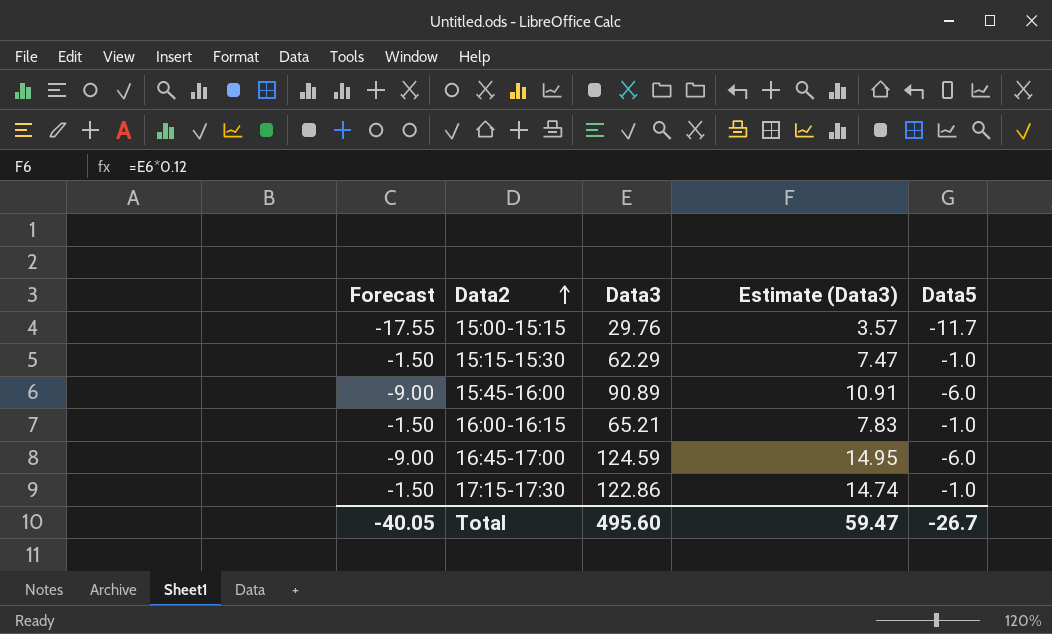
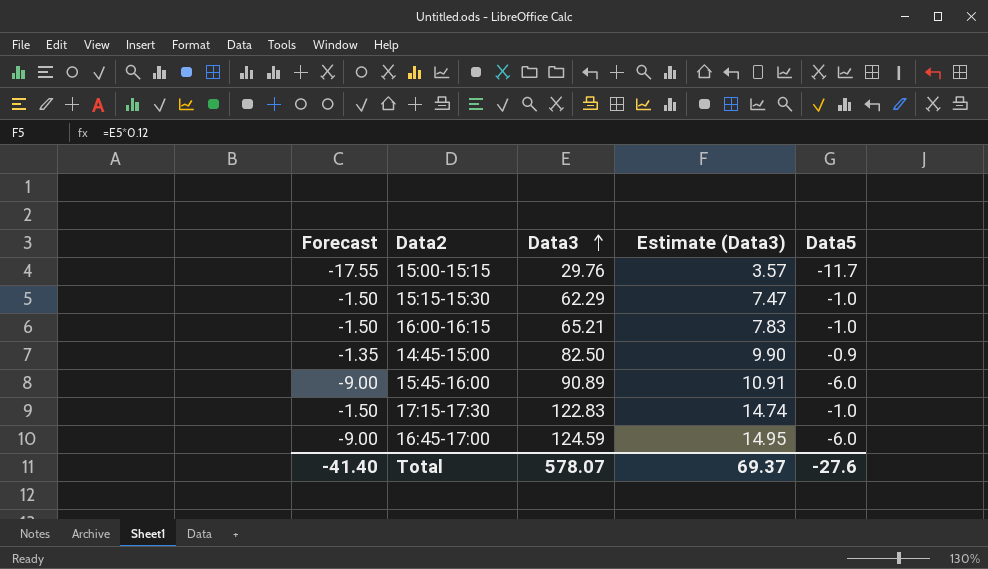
row order: Data2 ascending -> Data3 ascending
row 14:45-15:00: none -> -1.35 | 82.50 | 9.90 | -0.9
17:15-17:30 | Data3: 122.86 -> 122.83
Total | Forecast: -40.05 -> -41.40
Total | Data3: 495.60 -> 578.07
Total | Estimate (Data3): 59.47 -> 69.37
Total | Data5: -26.7 -> -27.6

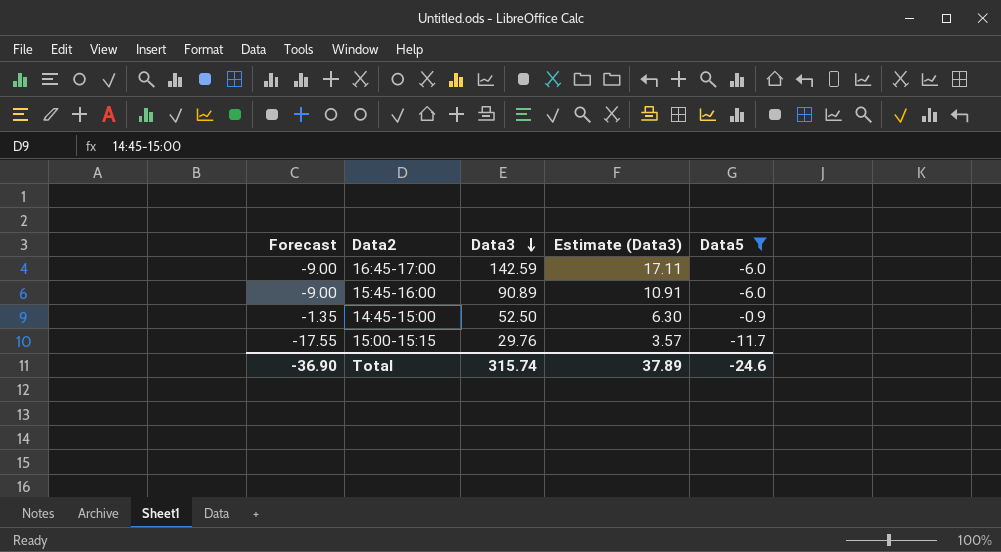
filter: none -> Data5 != -1.0
row order: Data3 ascending -> Data3 descending
16:45-17:00 | Data3: 124.59 -> 142.59
16:45-17:00 | Estimate (Data3): 14.95 -> 17.11
14:45-15:00 | Data3: 82.50 -> 52.50
14:45-15:00 | Estimate (Data3): 9.90 -> 6.30
Total | Forecast: -41.40 -> -36.90
Total | Data3: 578.07 -> 315.74
Total | Estimate (Data3): 69.37 -> 37.89
Total | Data5: -27.6 -> -24.6

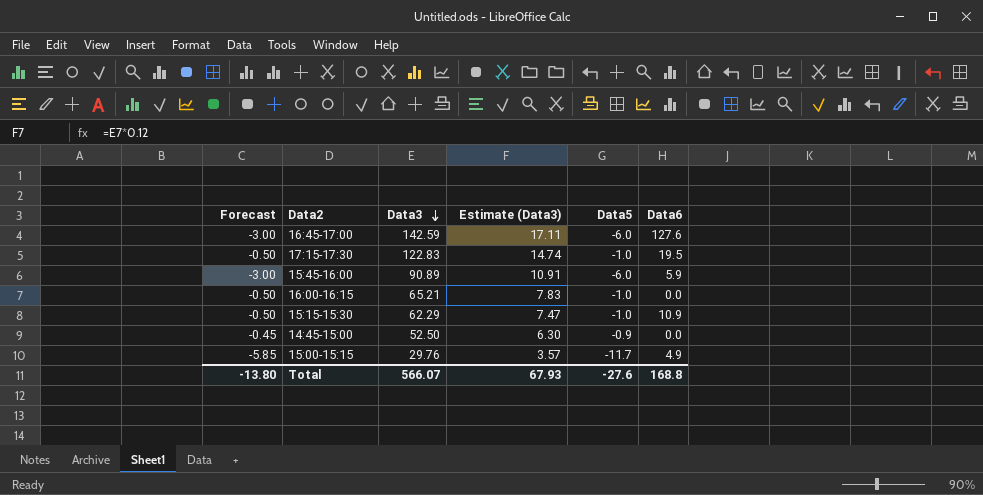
filter: Data5 != -1.0 -> none
column Forecast | formula: [Data5] * 1.5 -> [Data5] * 0.5
column Data6 | position: none -> 6
Total | Forecast: -36.90 -> -13.80
Total | Data3: 315.74 -> 566.07
Total | Estimate (Data3): 37.89 -> 67.93
Total | Data5: -24.6 -> -27.6

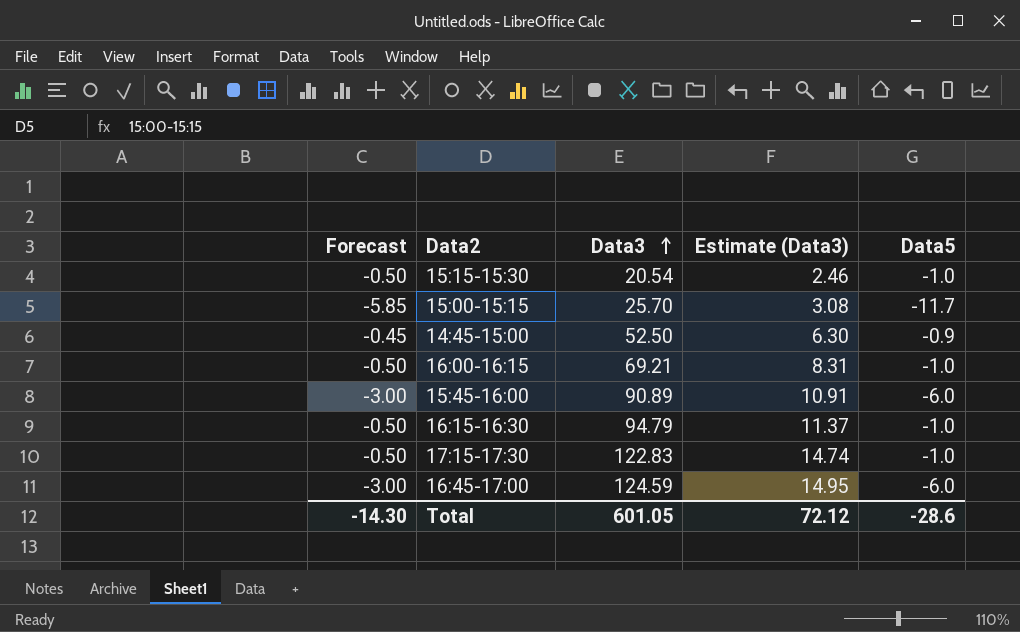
row order: Data3 descending -> Data3 ascending
column Data6 | position: 6 -> none
15:15-15:30 | Data3: 62.29 -> 20.54
15:15-15:30 | Estimate (Data3): 7.47 -> 2.46
15:00-15:15 | Data3: 29.76 -> 25.70
15:00-15:15 | Estimate (Data3): 3.57 -> 3.08
16:00-16:15 | Data3: 65.21 -> 69.21
16:00-16:15 | Estimate (Data3): 7.83 -> 8.31
row 16:15-16:30: none -> -0.50 | 94.79 | 11.37 | -1.0
16:45-17:00 | Data3: 142.59 -> 124.59
16:45-17:00 | Estimate (Data3): 17.11 -> 14.95
Total | Forecast: -13.80 -> -14.30
Total | Data3: 566.07 -> 601.05
Total | Estimate (Data3): 67.93 -> 72.12
Total | Data5: -27.6 -> -28.6

